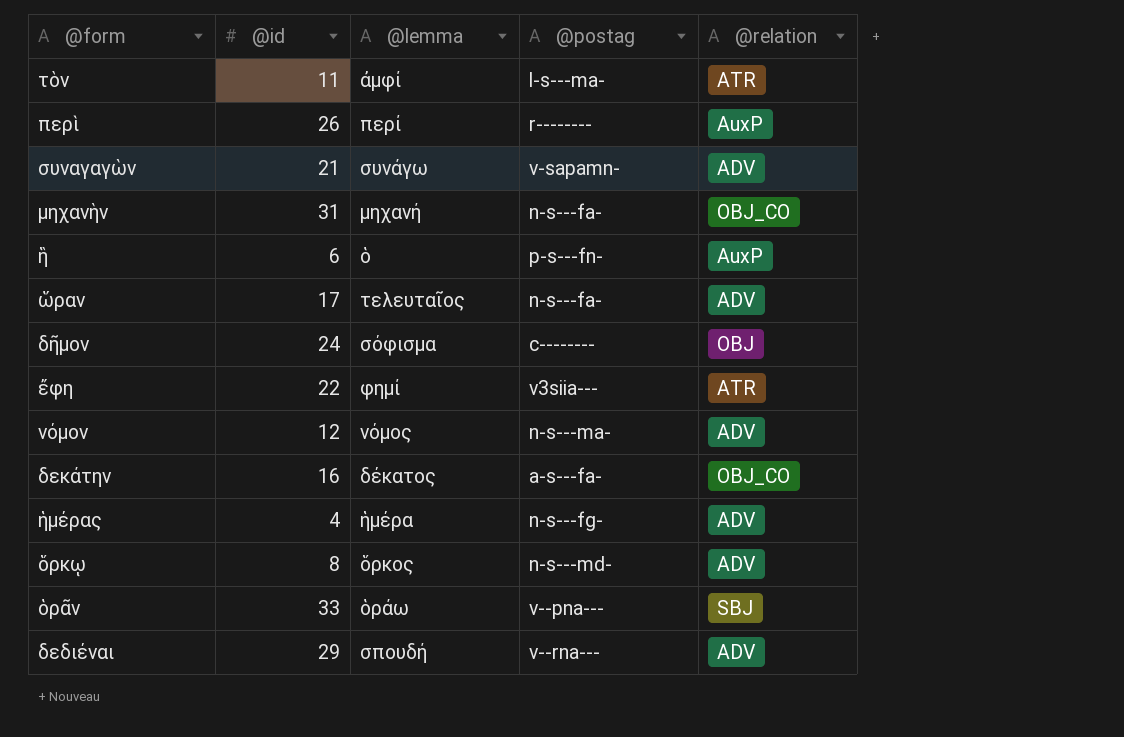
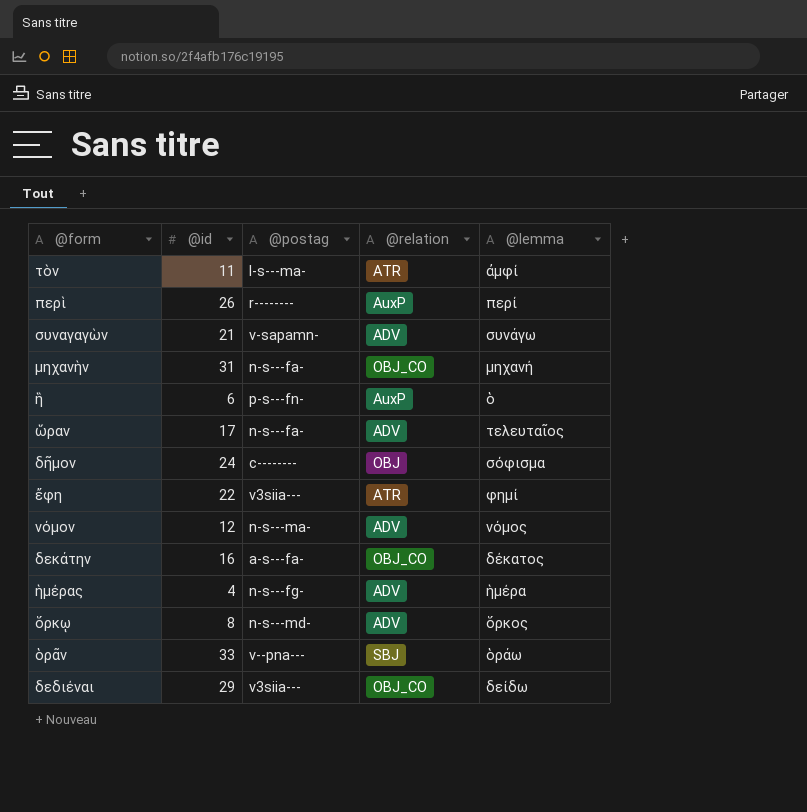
column @lemma | position: 3 -> 5
δεδιέναι | @postag: v--rna--- -> v3siia---
δεδιέναι | @relation: ADV -> OBJ_CO
δεδιέναι | @lemma: σπουδή -> δείδω

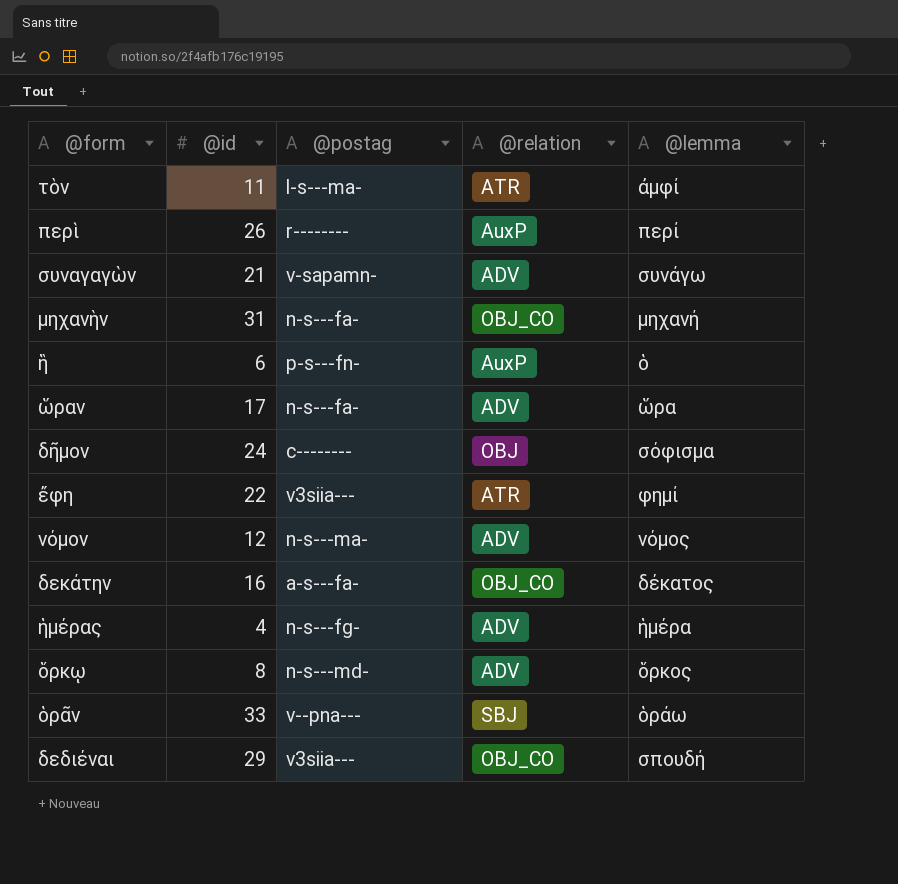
ὥραν | @lemma: τελευταῖος -> ὥρα
δεδιέναι | @lemma: δείδω -> σπουδή

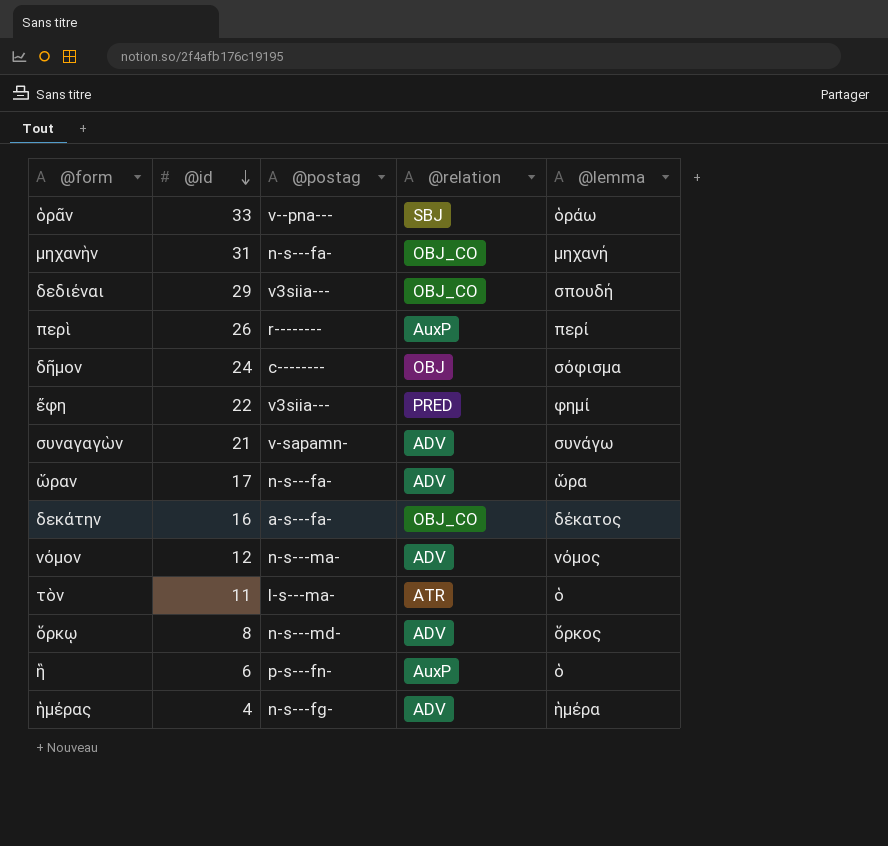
row order: none -> @id descending
ἔφη | @relation: ATR -> PRED
τὸν | @lemma: ἀμφί -> ὁ

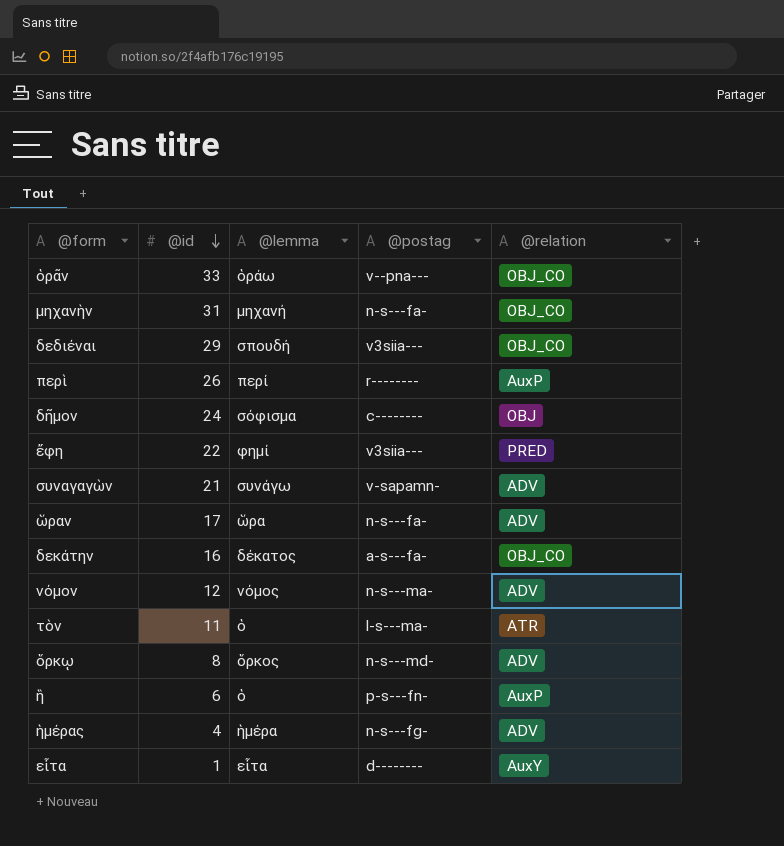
column @lemma | position: 5 -> 3
ὁρᾶν | @relation: SBJ -> OBJ_CO
row εἶτα: none -> 1 | εἶτα | d-------- | AuxY

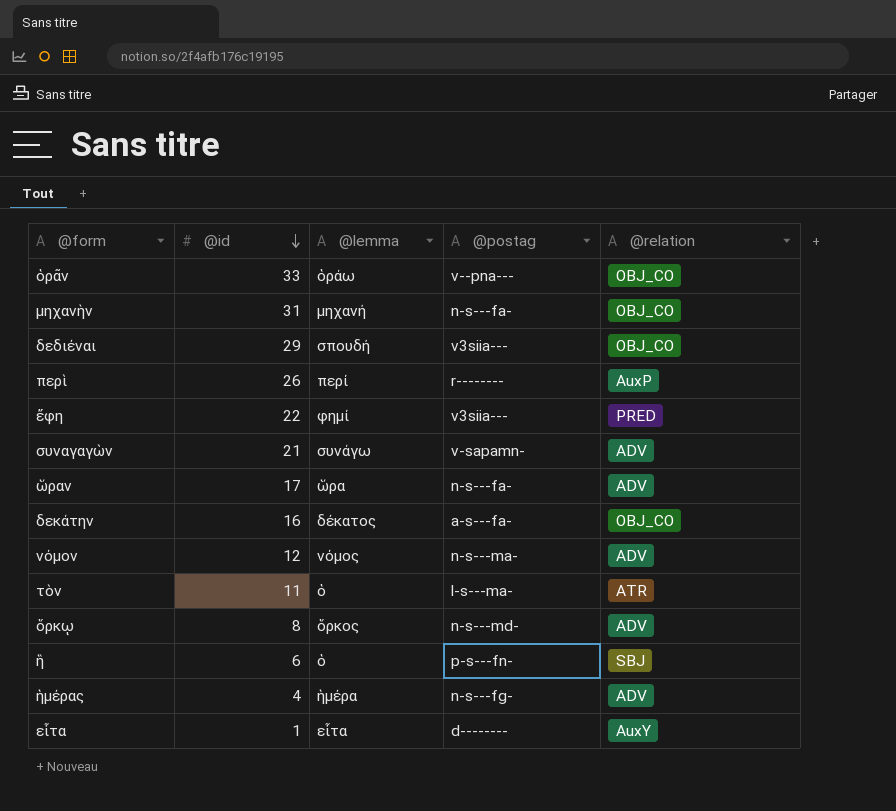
row δῆμον: 24 | σόφισμα | c-------- | OBJ -> none
ἣ | @relation: AuxP -> SBJ

